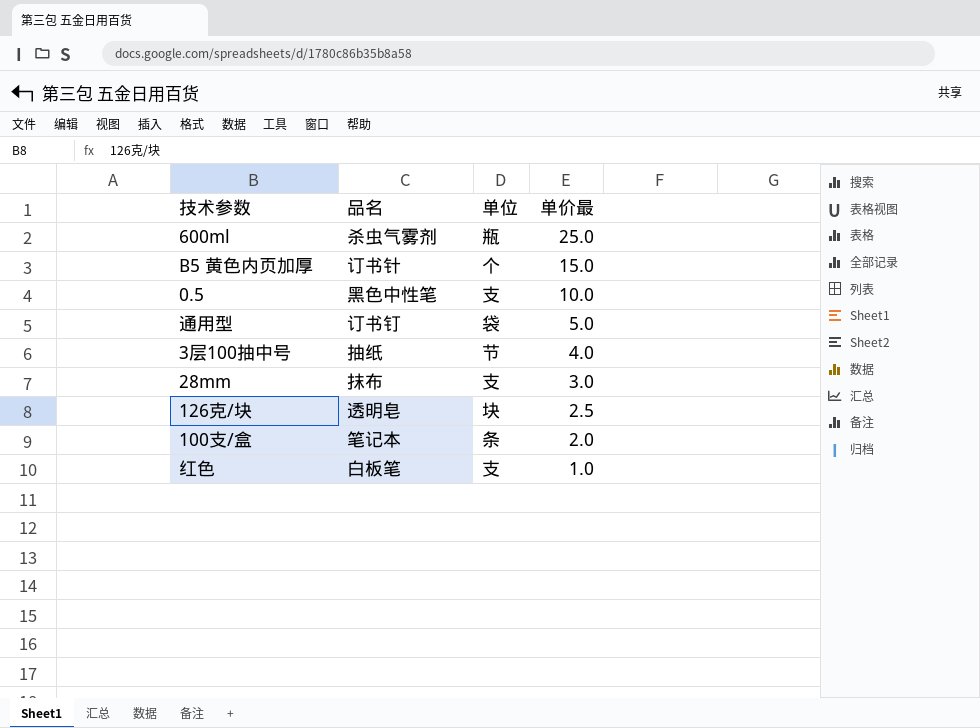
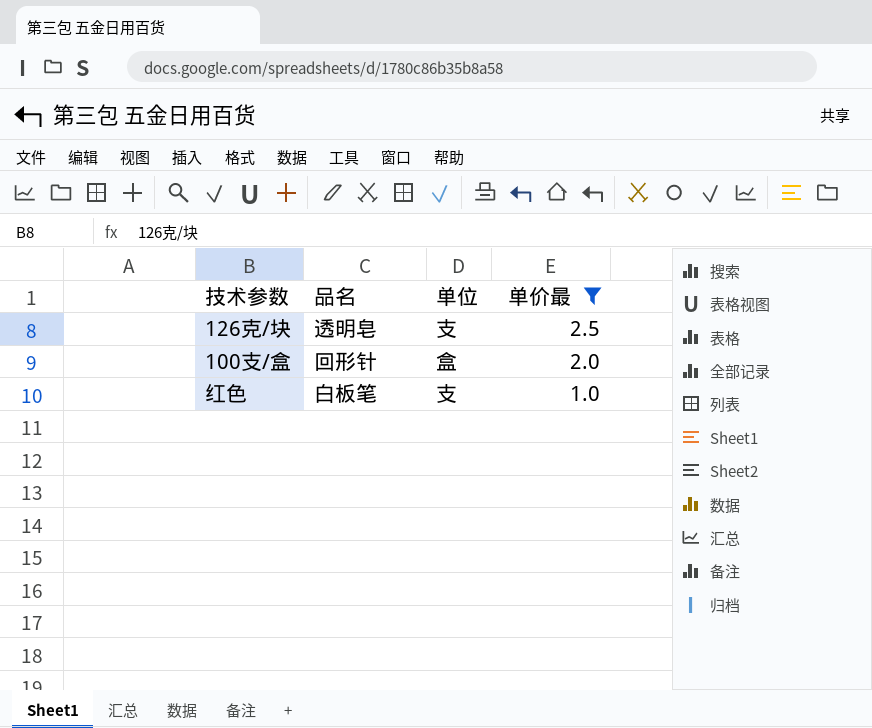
filter: none -> 单价最 <= 2.5
126克/块 | 单位: 块 -> 支
100支/盒 | 品名: 笔记本 -> 回形针
100支/盒 | 单位: 条 -> 盒

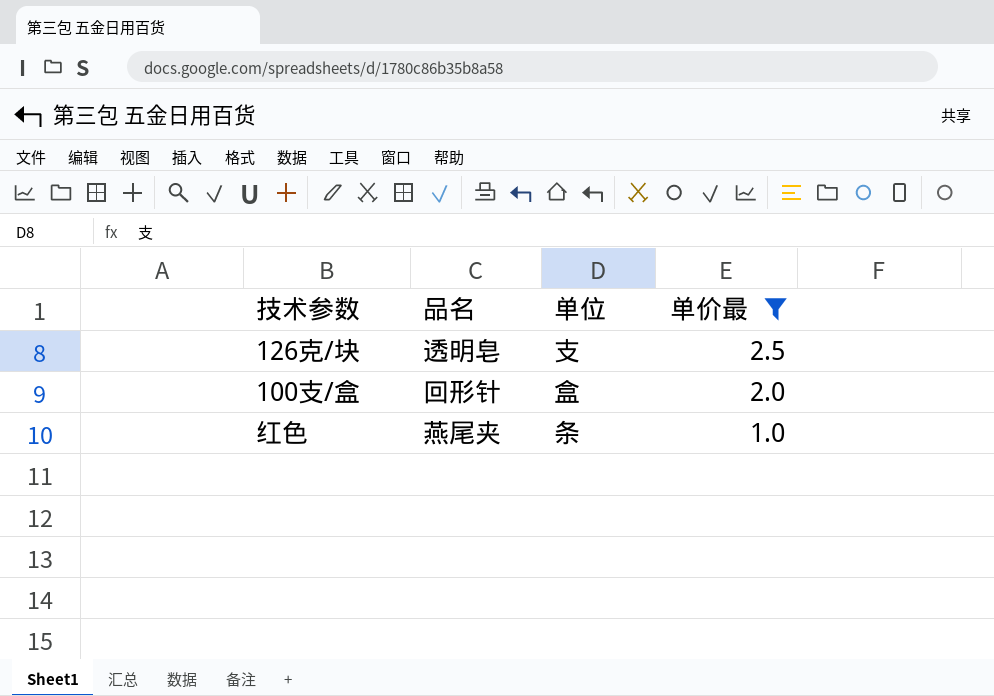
红色 | 品名: 白板笔 -> 燕尾夹
红色 | 单位: 支 -> 条

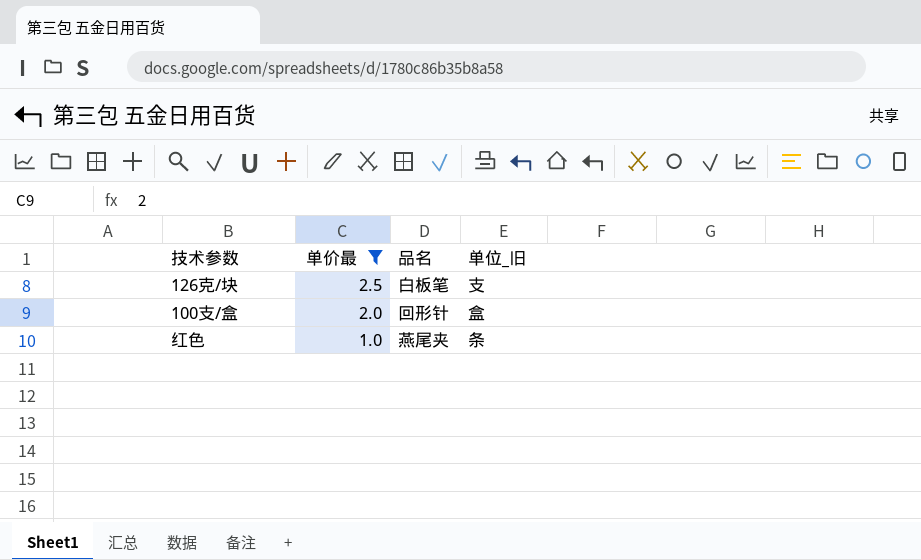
column 单价最 | position: 4 -> 2
column name: 单位 -> 单位_旧
126克/块 | 品名: 透明皂 -> 白板笔

